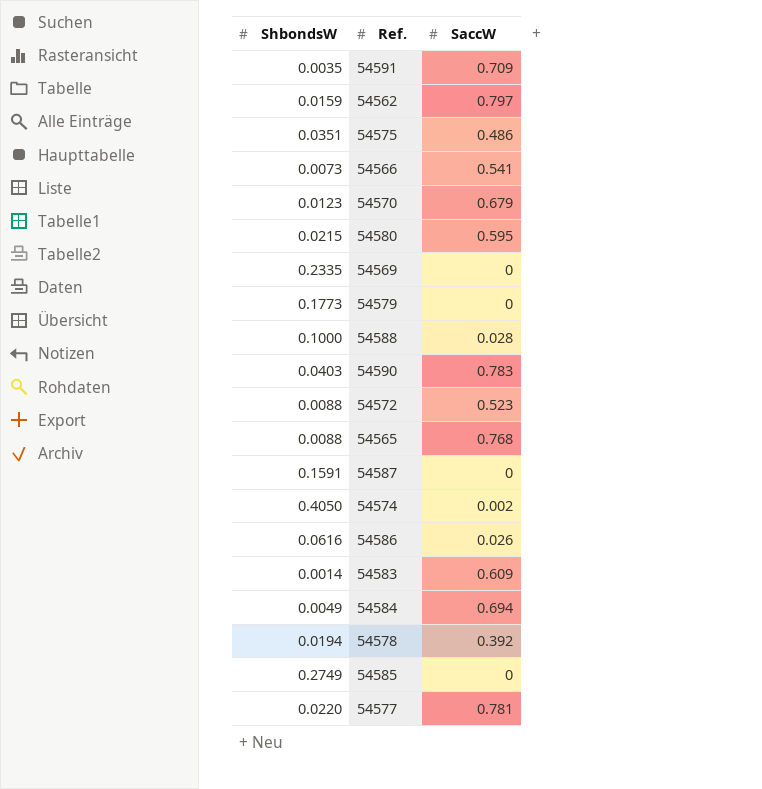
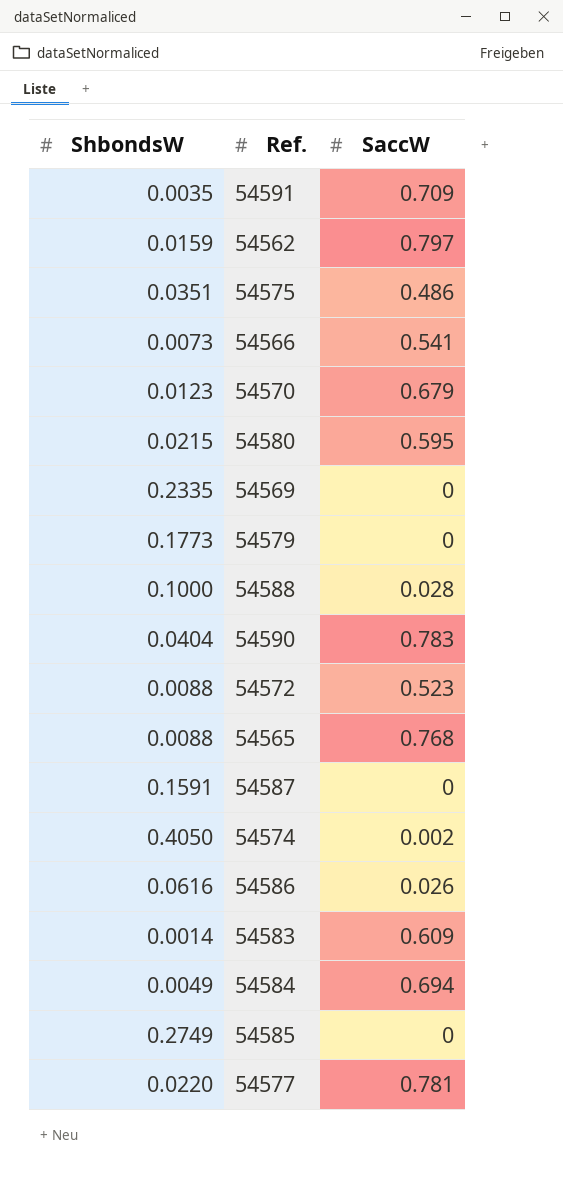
row 54578: 0.0194 | 0.392 -> none
54590 | ShbondsW: 0.0403 -> 0.0404

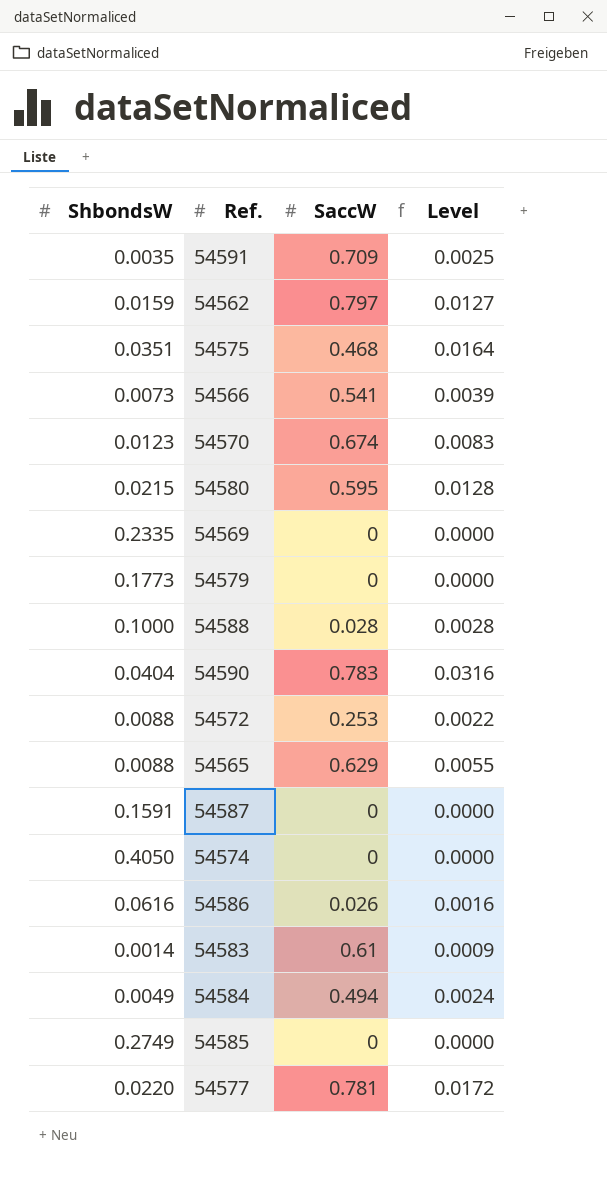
column Level | formula: none -> [ShbondsW] * [SaccW]
54575 | SaccW: 0.486 -> 0.468
54570 | SaccW: 0.679 -> 0.674
54572 | SaccW: 0.523 -> 0.253
54565 | SaccW: 0.768 -> 0.629
54574 | SaccW: 0.002 -> 0
54583 | SaccW: 0.609 -> 0.61
54584 | SaccW: 0.694 -> 0.494

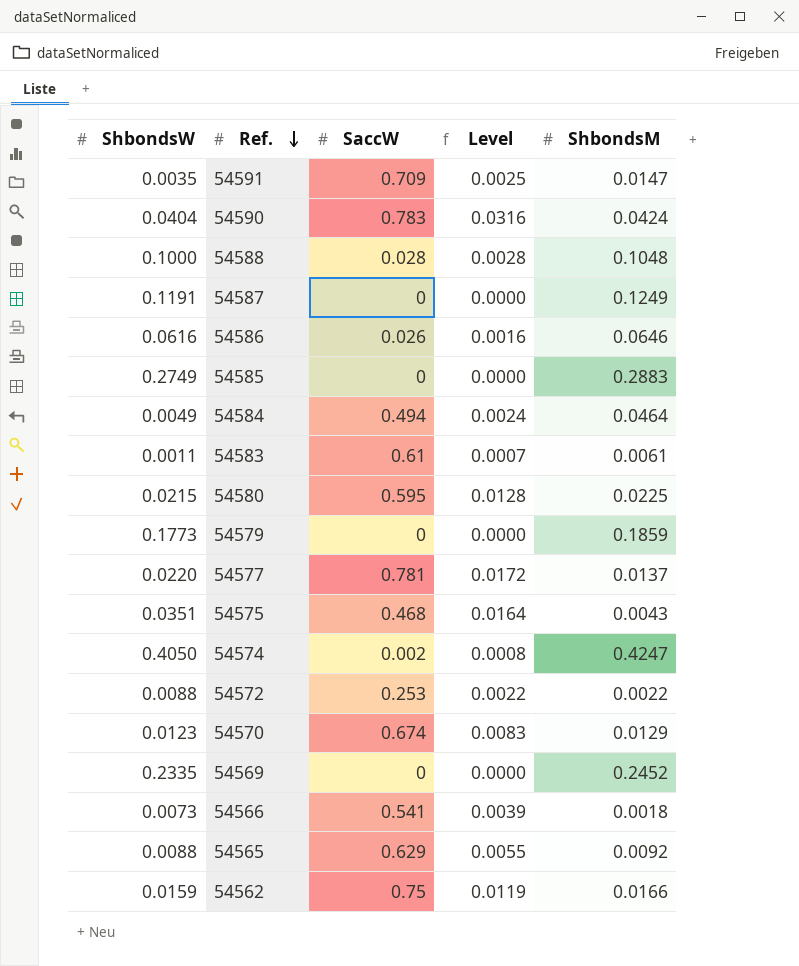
row order: none -> Ref. descending
column ShbondsM | position: none -> 5
54587 | ShbondsW: 0.1591 -> 0.1191
54583 | ShbondsW: 0.0014 -> 0.0011
54583 | Level: 0.0009 -> 0.0007
54574 | SaccW: 0 -> 0.002
54574 | Level: 0.0000 -> 0.0008
54562 | SaccW: 0.797 -> 0.75
54562 | Level: 0.0127 -> 0.0119

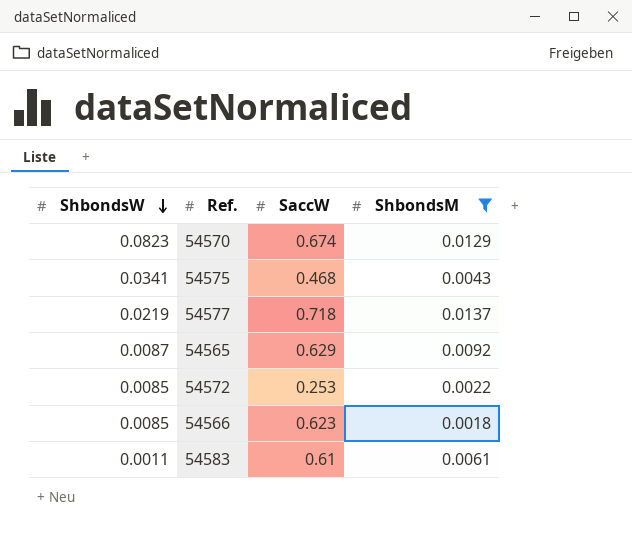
filter: none -> ShbondsM <= 0.0137
row order: Ref. descending -> ShbondsW descending
column Level | formula: [ShbondsW] * [SaccW] -> none
54570 | ShbondsW: 0.0123 -> 0.0823
54575 | ShbondsW: 0.0351 -> 0.0341
54577 | ShbondsW: 0.0220 -> 0.0219
54577 | SaccW: 0.781 -> 0.718
54565 | ShbondsW: 0.0088 -> 0.0087
54572 | ShbondsW: 0.0088 -> 0.0085
54566 | ShbondsW: 0.0073 -> 0.0085
54566 | SaccW: 0.541 -> 0.623

